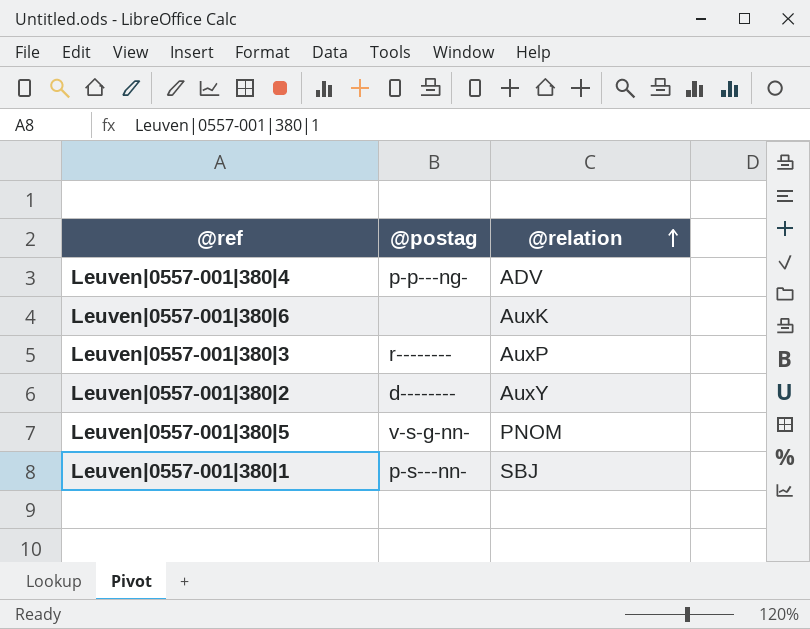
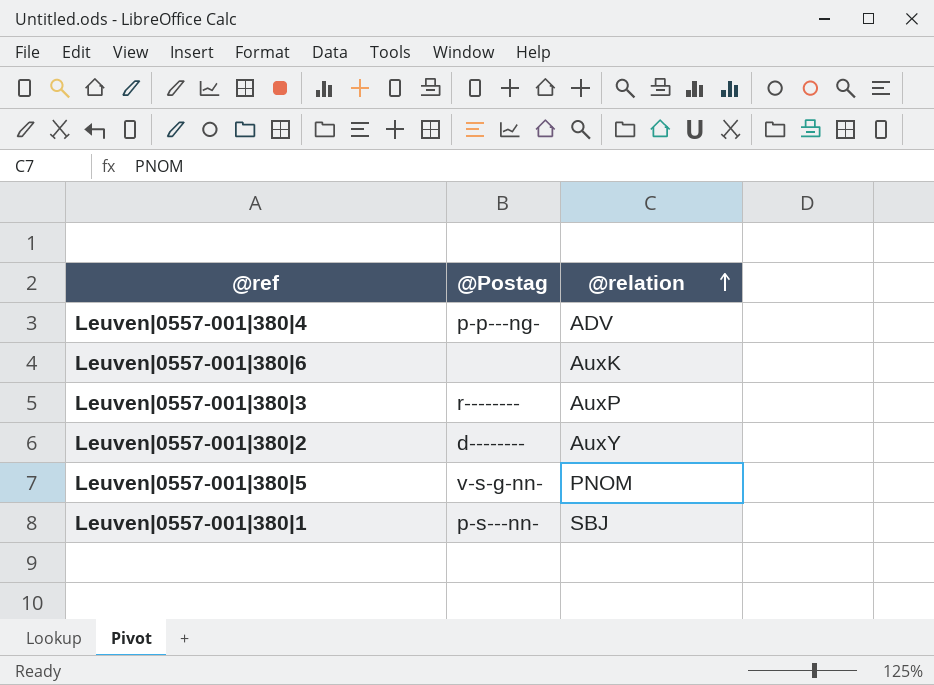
column name: @postag -> @Postag

